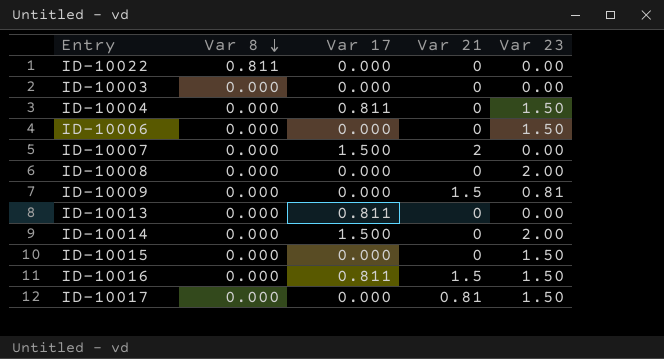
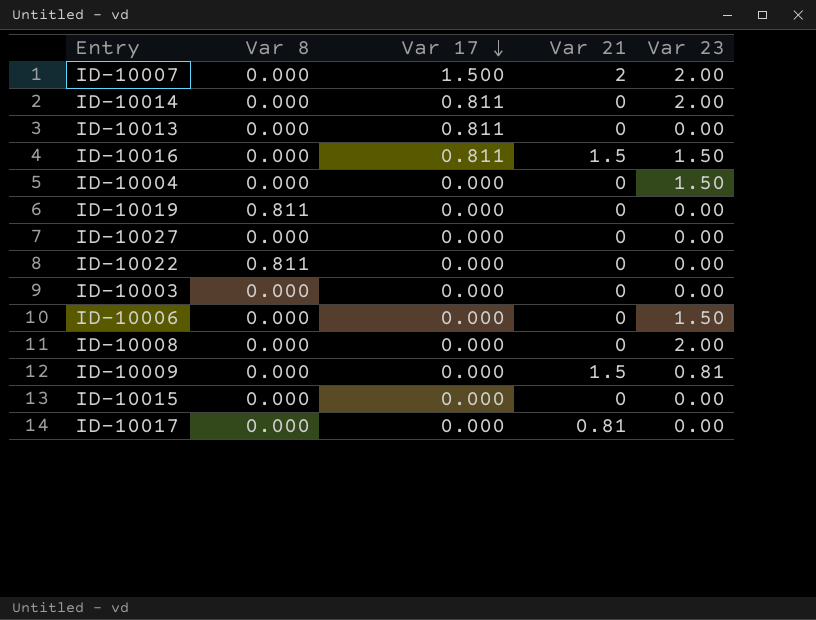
row order: Var 8 descending -> Var 17 descending
ID-10007 | Var 23: 0.00 -> 2.00
ID-10014 | Var 17: 1.500 -> 0.811
ID-10004 | Var 17: 0.811 -> 0.000
row ID-10019: none -> 0.811 | 0.000 | 0 | 0.00
row ID-10027: none -> 0.000 | 0.000 | 0 | 0.00
ID-10015 | Var 23: 1.50 -> 0.00
ID-10017 | Var 23: 1.50 -> 0.00

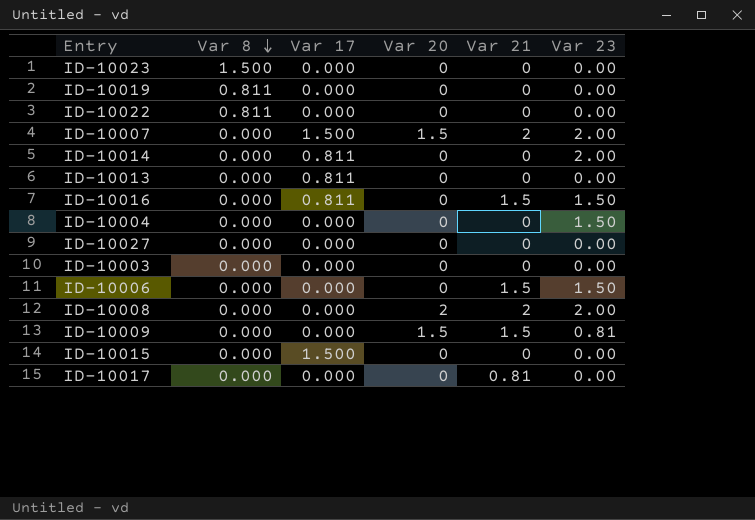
row order: Var 17 descending -> Var 8 descending
column Var 20 | position: none -> 4
row ID-10023: none -> 1.500 | 0.000 | 0 | 0 | 0.00
ID-10006 | Var 21: 0 -> 1.5
ID-10008 | Var 21: 0 -> 2
ID-10015 | Var 17: 0.000 -> 1.500

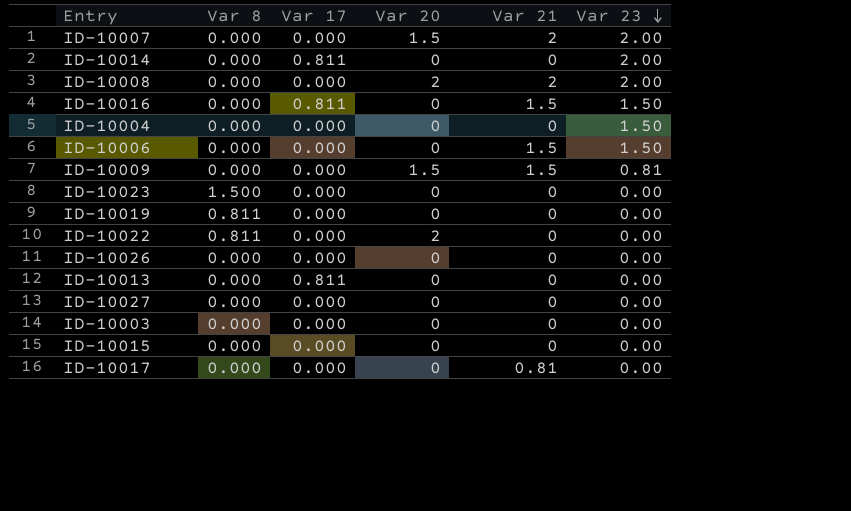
row order: Var 8 descending -> Var 23 descending
ID-10007 | Var 17: 1.500 -> 0.000
ID-10022 | Var 20: 0 -> 2
row ID-10026: none -> 0.000 | 0.000 | 0 | 0 | 0.00
ID-10015 | Var 17: 1.500 -> 0.000

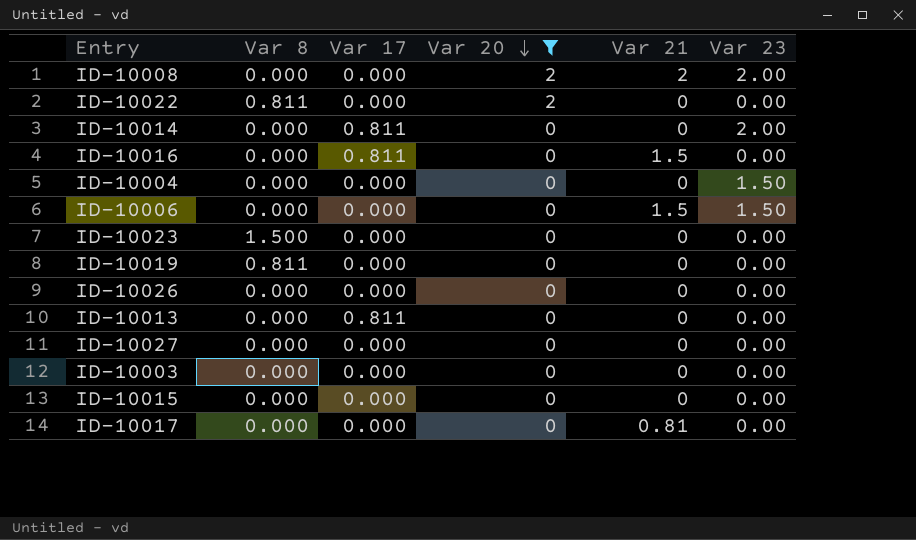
filter: none -> Var 20 != 1.5
row order: Var 23 descending -> Var 20 descending
ID-10016 | Var 23: 1.50 -> 0.00

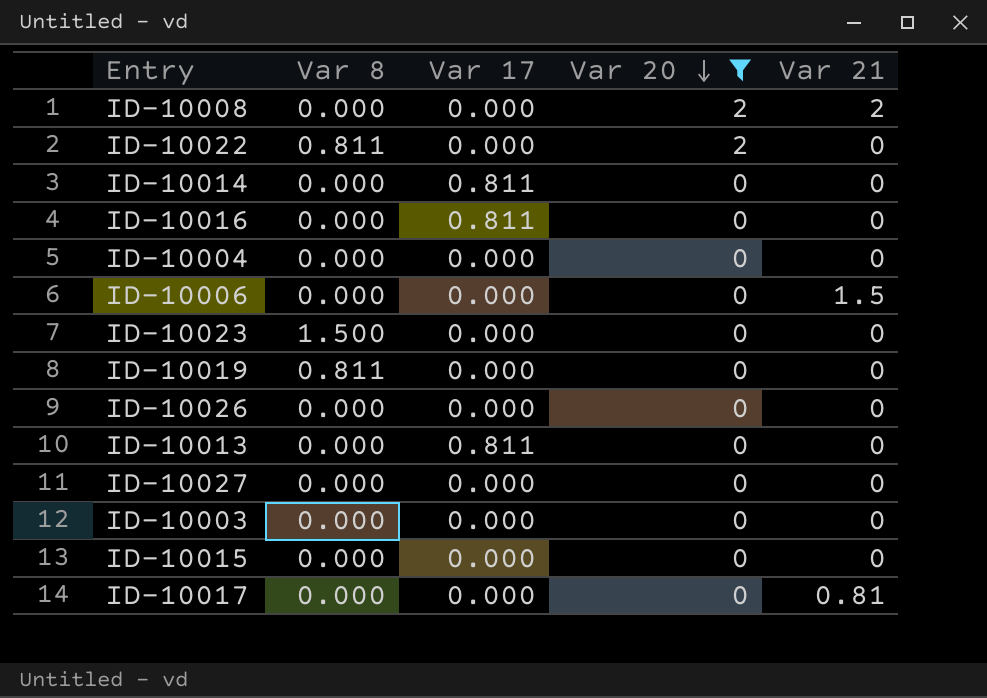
column Var 23 | position: 6 -> none
ID-10016 | Var 21: 1.5 -> 0

